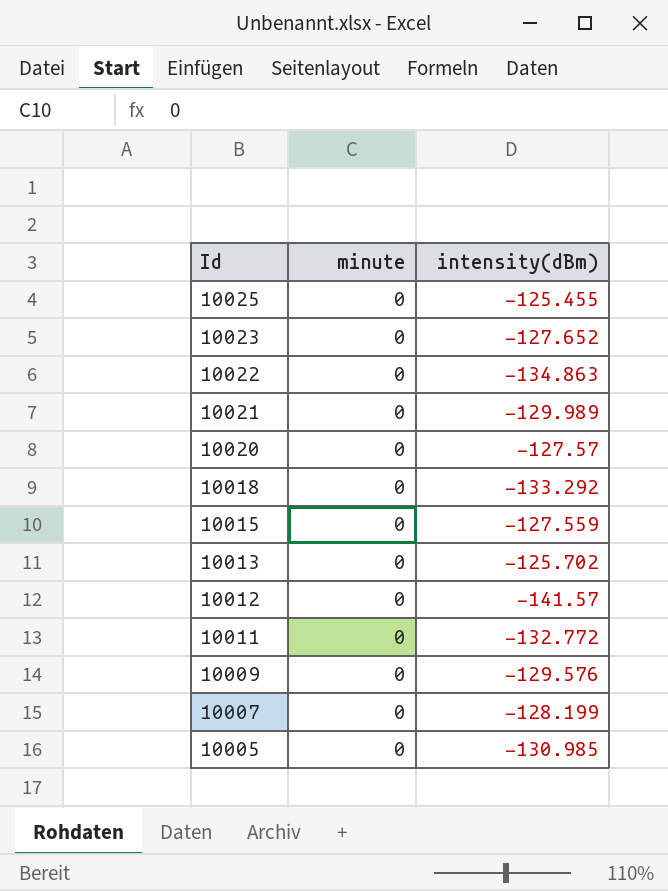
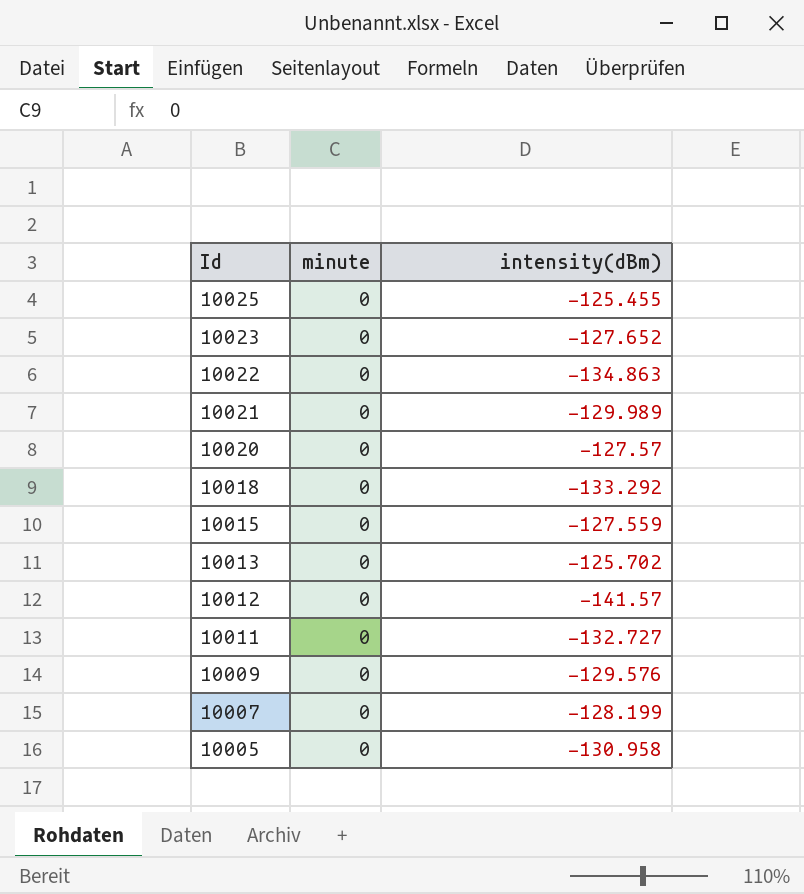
10011 | intensity(dBm): -132.772 -> -132.727
10005 | intensity(dBm): -130.985 -> -130.958

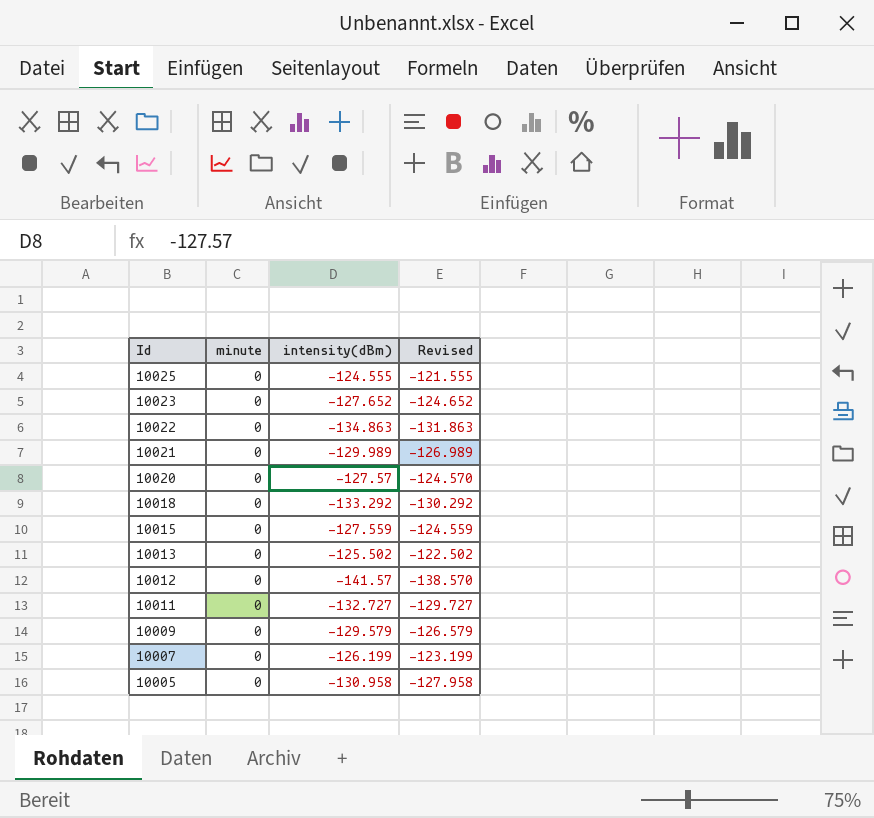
column Revised | formula: none -> [intensity(dBm)] + 3
10025 | intensity(dBm): -125.455 -> -124.555
10013 | intensity(dBm): -125.702 -> -125.502
10009 | intensity(dBm): -129.576 -> -129.579
10007 | intensity(dBm): -128.199 -> -126.199

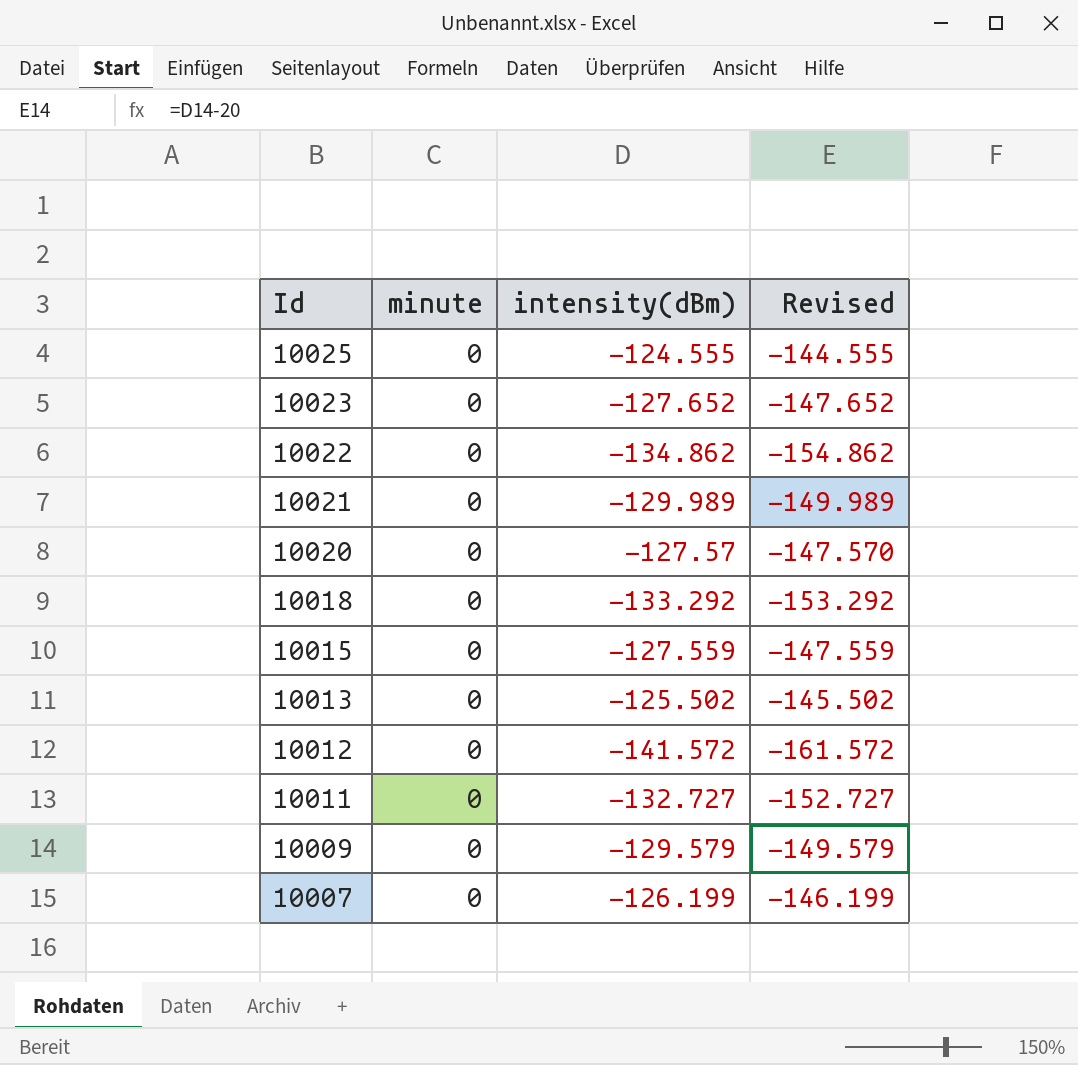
column Revised | formula: [intensity(dBm)] + 3 -> [intensity(dBm)] - 20
row 10005: 0 | -130.958 | -127.958 -> none
10022 | intensity(dBm): -134.863 -> -134.862
10012 | intensity(dBm): -141.57 -> -141.572

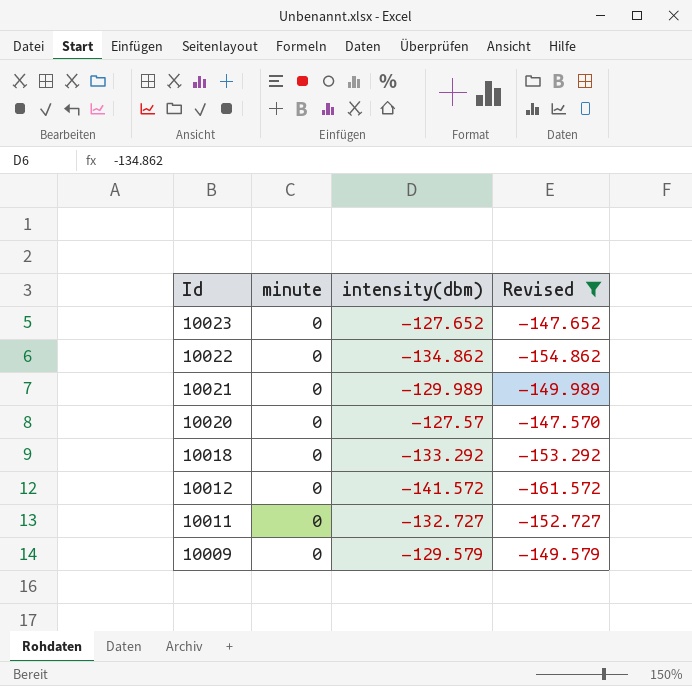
filter: none -> Revised <= -147.570
column name: intensity(dBm) -> intensity(dbm)

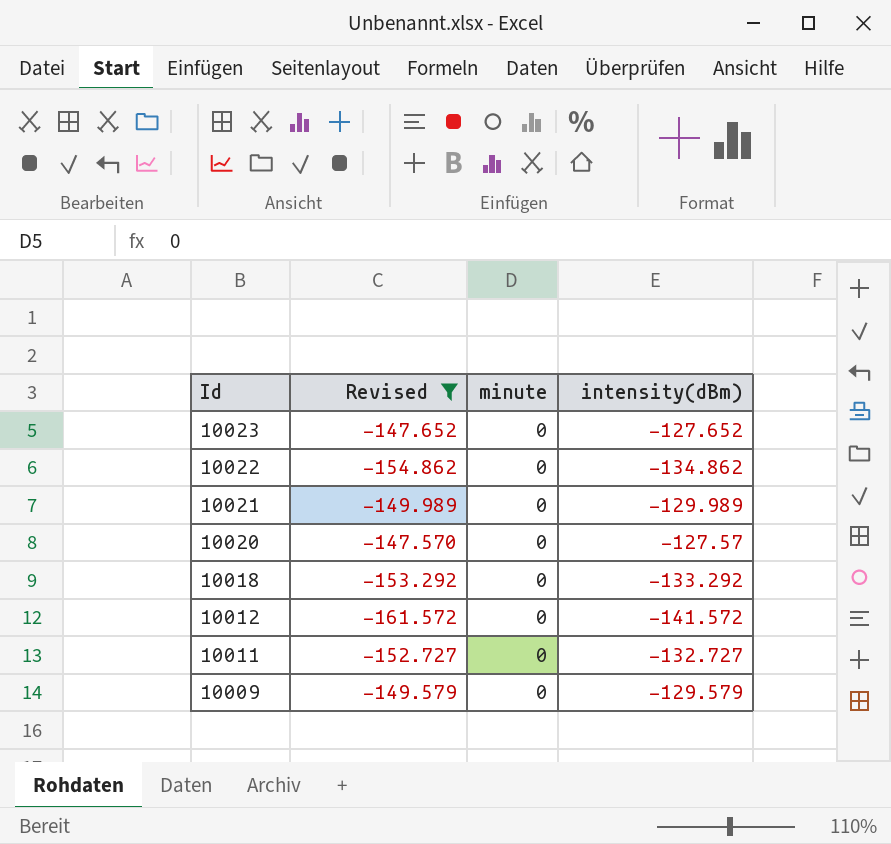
column Revised | position: 4 -> 2
column name: intensity(dbm) -> intensity(dBm)

